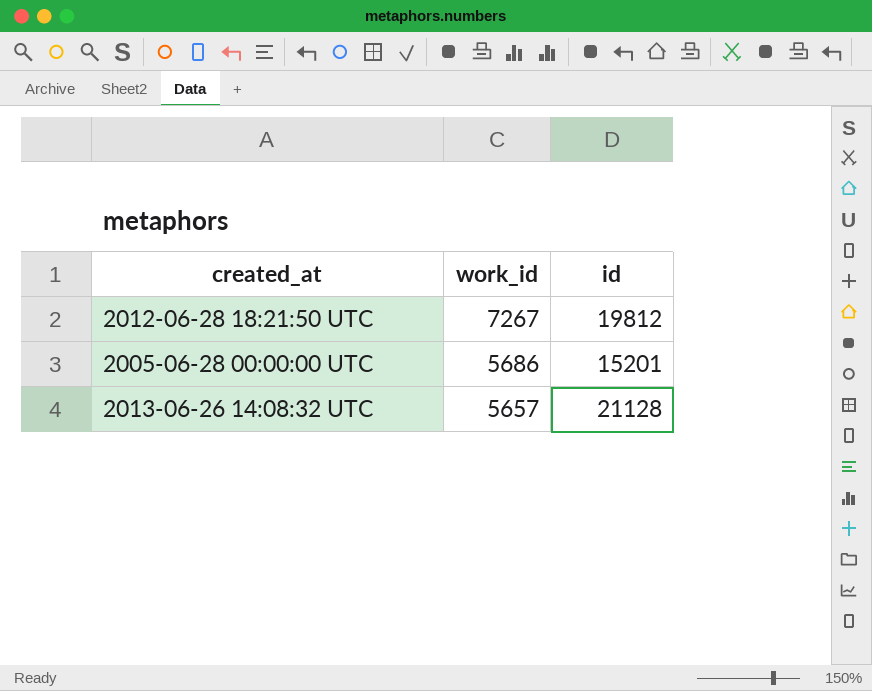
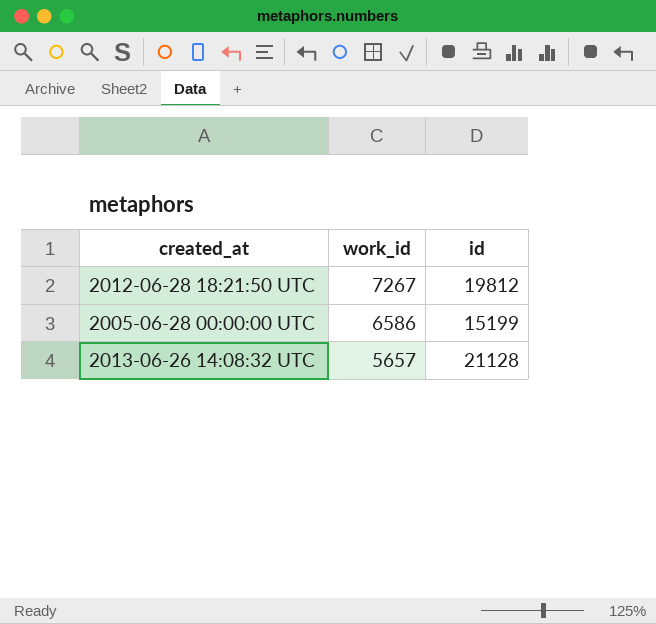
2005-06-28 00:00:00 UTC | work_id: 5686 -> 6586
2005-06-28 00:00:00 UTC | id: 15201 -> 15199

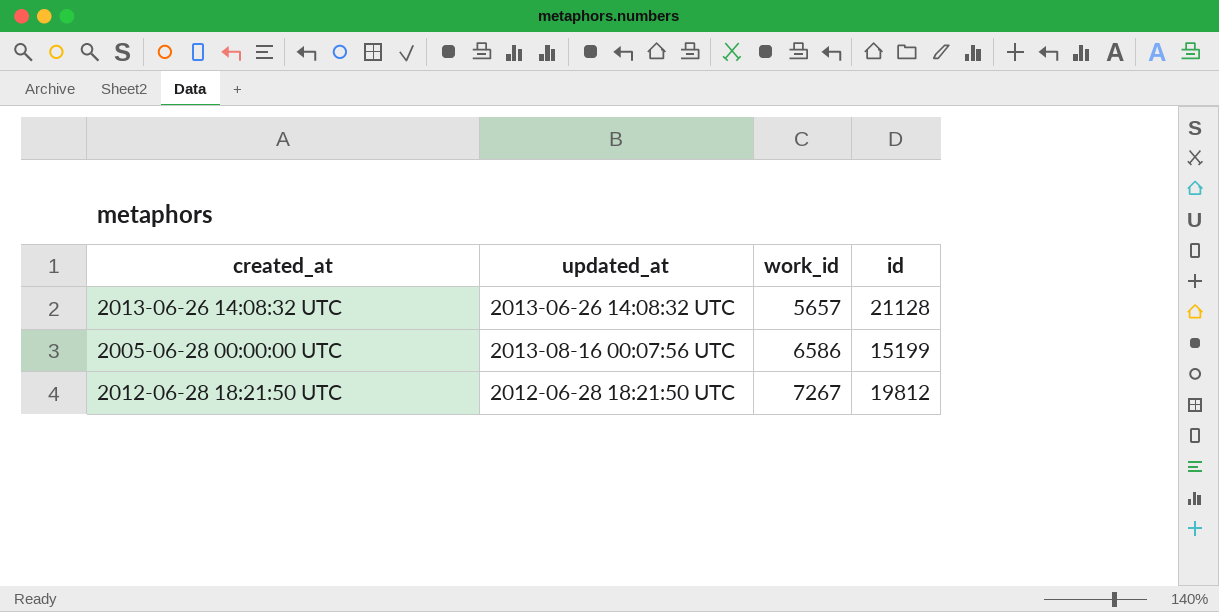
row order: work_id descending -> work_id ascending
column updated_at | position: none -> 2

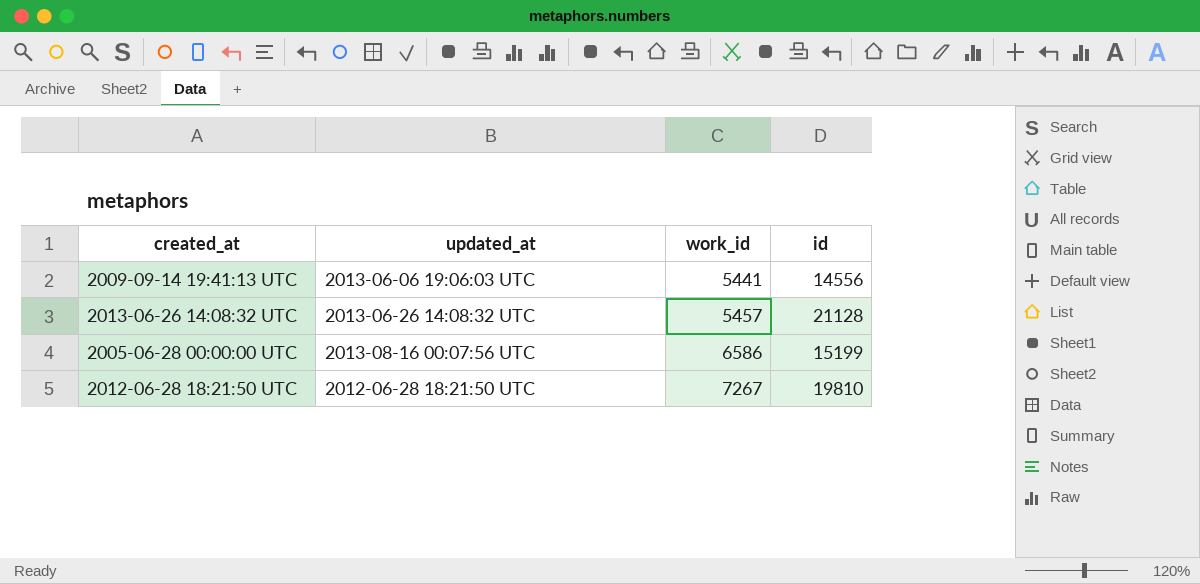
row 2009-09-14 19:41:13 UTC: none -> 2013-06-06 19:06:03 UTC | 5441 | 14556
2013-06-26 14:08:32 UTC | work_id: 5657 -> 5457
2012-06-28 18:21:50 UTC | id: 19812 -> 19810

